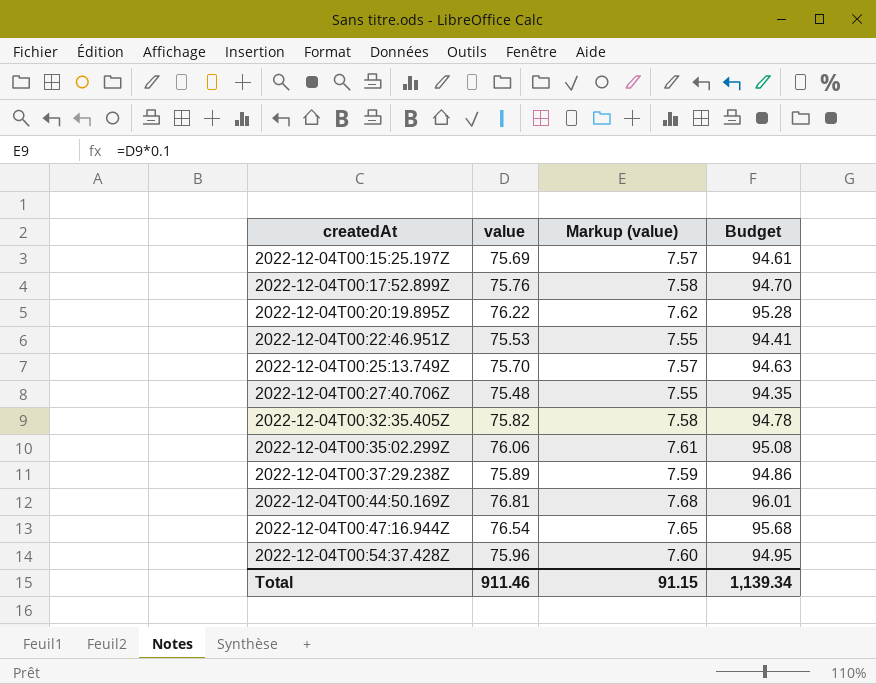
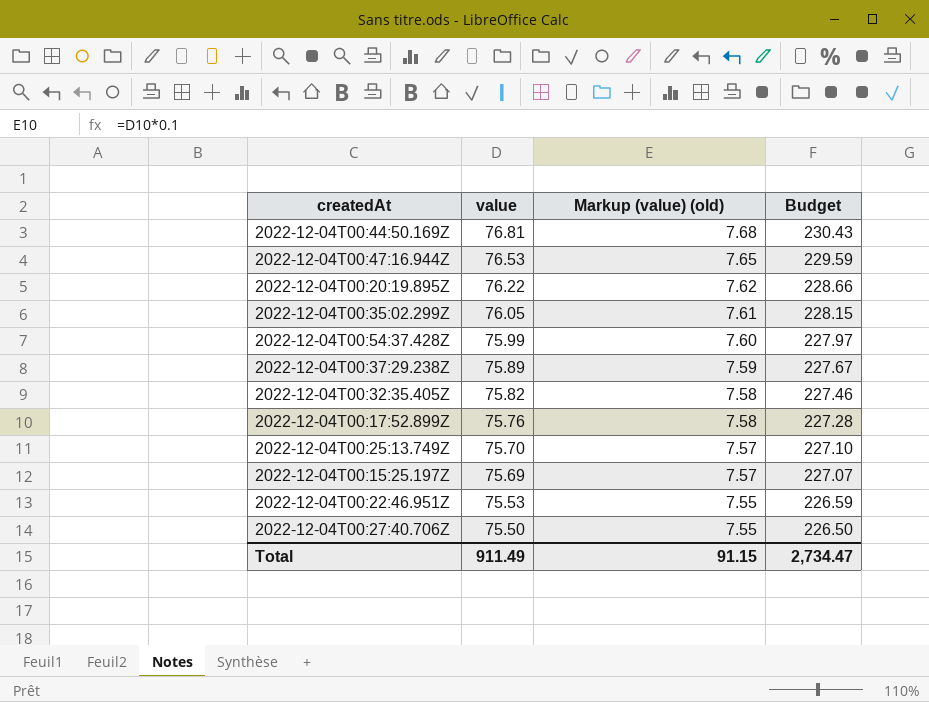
row order: createdAt ascending -> value descending
column name: Markup (value) -> Markup (value) (old)
column Budget | formula: [value] * 1.25 -> [value] * 3
2022-12-04T00:47:16.944Z | value: 76.54 -> 76.53
2022-12-04T00:35:02.299Z | value: 76.06 -> 76.05
2022-12-04T00:54:37.428Z | value: 75.96 -> 75.99
2022-12-04T00:27:40.706Z | value: 75.48 -> 75.50
Total | value: 911.46 -> 911.49
Total | Budget: 1,139.34 -> 2,734.47

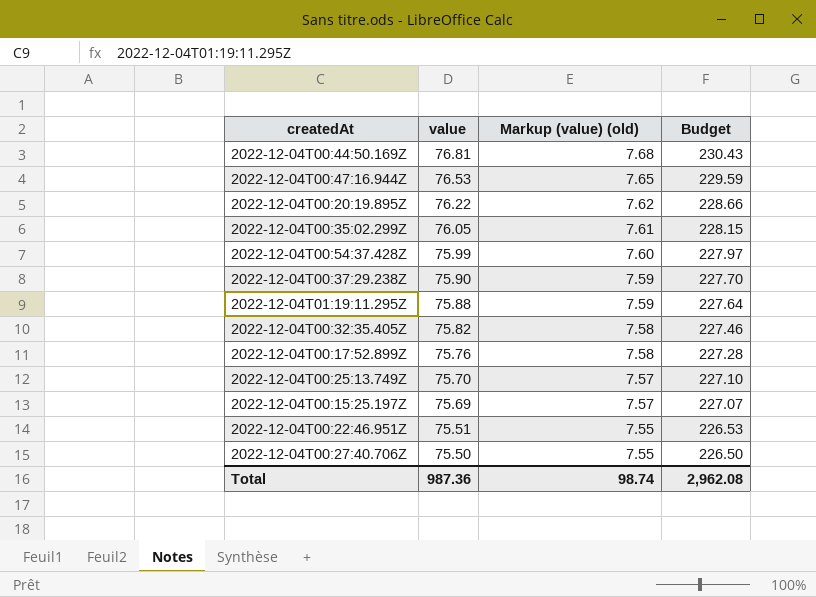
2022-12-04T00:37:29.238Z | value: 75.89 -> 75.90
2022-12-04T00:37:29.238Z | Budget: 227.67 -> 227.70
row 2022-12-04T01:19:11.295Z: none -> 75.88 | 7.59 | 227.64
2022-12-04T00:22:46.951Z | value: 75.53 -> 75.51
2022-12-04T00:22:46.951Z | Budget: 226.59 -> 226.53
Total | value: 911.49 -> 987.36
Total | Markup (value) (old): 91.15 -> 98.74
Total | Budget: 2,734.47 -> 2,962.08

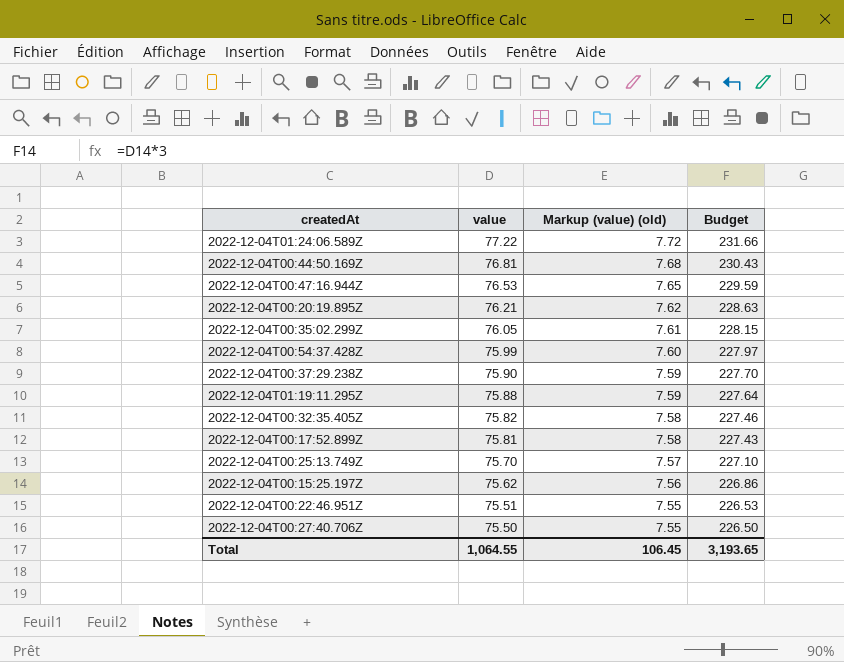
row 2022-12-04T01:24:06.589Z: none -> 77.22 | 7.72 | 231.66
2022-12-04T00:20:19.895Z | value: 76.22 -> 76.21
2022-12-04T00:20:19.895Z | Budget: 228.66 -> 228.63
2022-12-04T00:17:52.899Z | value: 75.76 -> 75.81
2022-12-04T00:17:52.899Z | Budget: 227.28 -> 227.43
2022-12-04T00:15:25.197Z | value: 75.69 -> 75.62
2022-12-04T00:15:25.197Z | Markup (value) (old): 7.57 -> 7.56
2022-12-04T00:15:25.197Z | Budget: 227.07 -> 226.86
Total | value: 987.36 -> 1,064.55
Total | Markup (value) (old): 98.74 -> 106.45
Total | Budget: 2,962.08 -> 3,193.65

